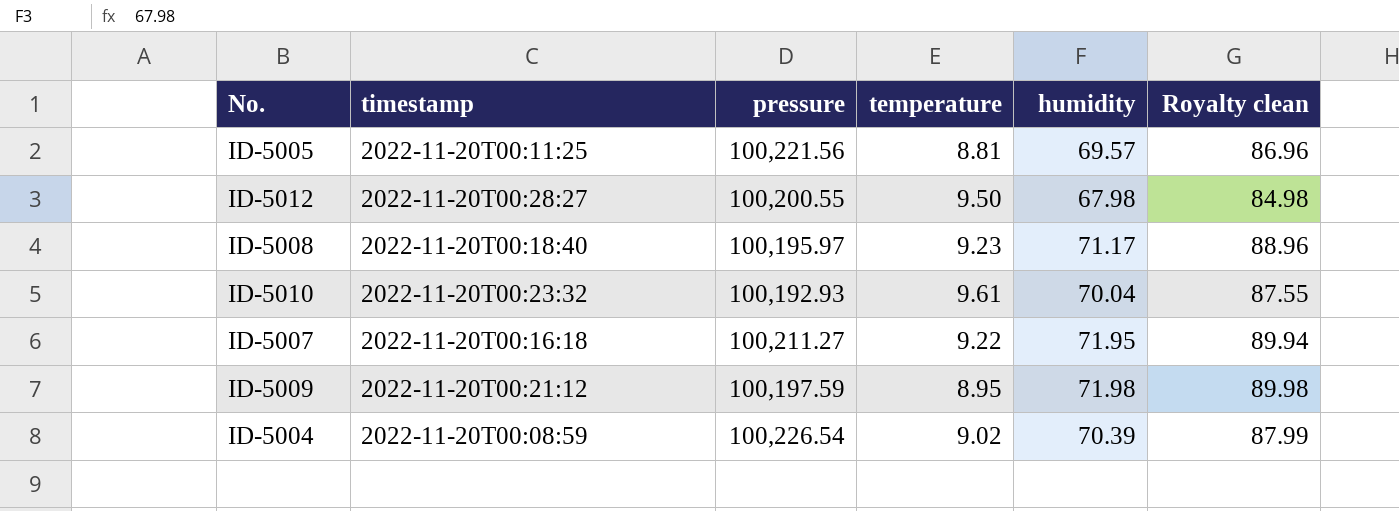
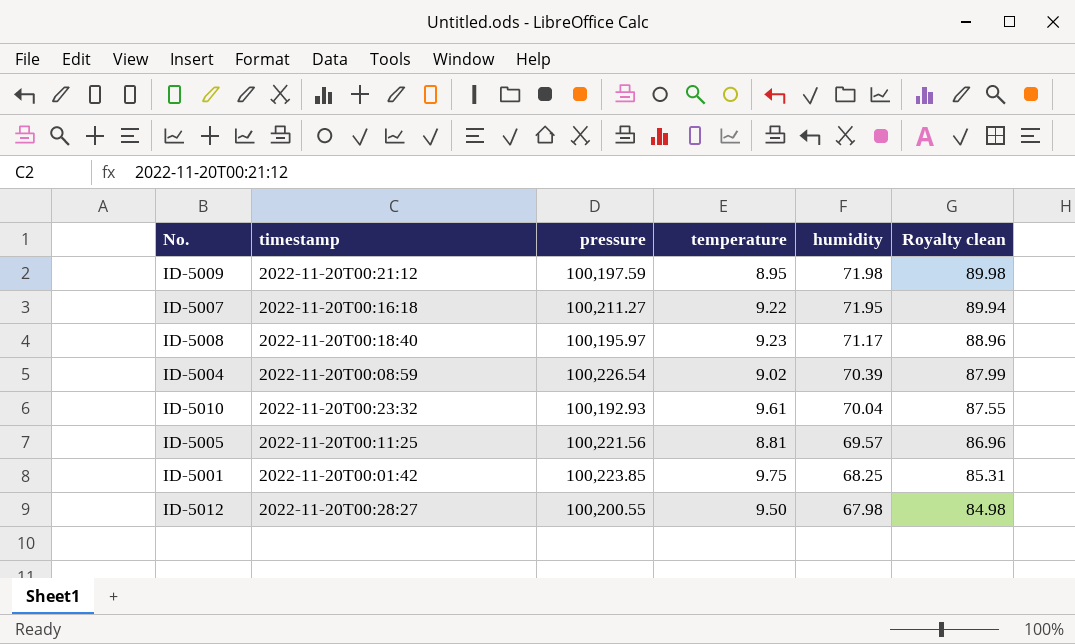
row order: none -> humidity descending
row ID-5001: none -> 2022-11-20T00:01:42 | 100,223.85 | 9.75 | 68.25 | 85.31

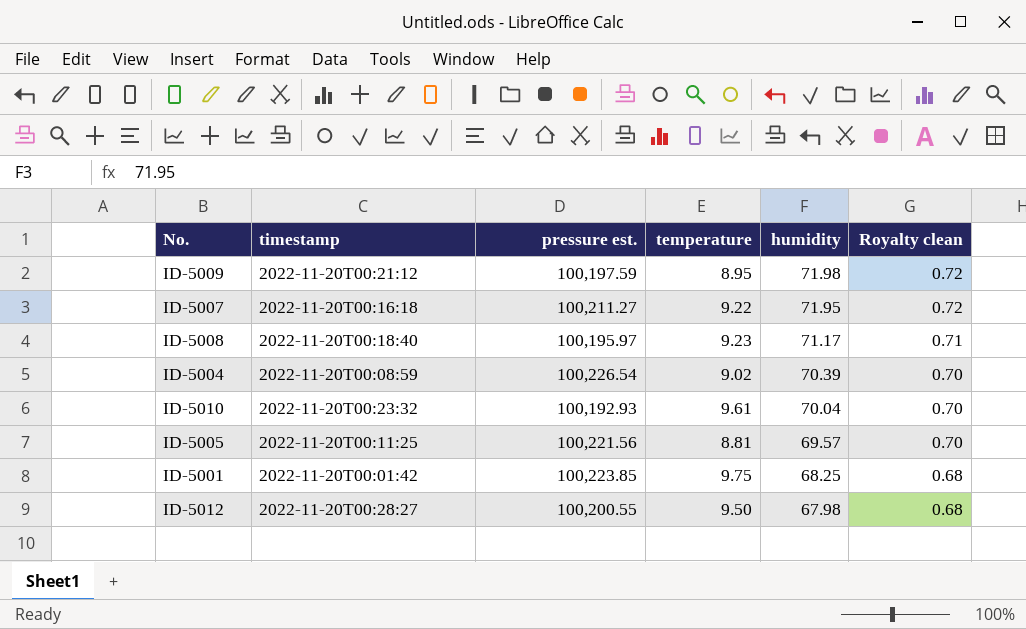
column name: pressure -> pressure est.
column Royalty clean | formula: [humidity] * 1.25 -> [humidity] * 0.01

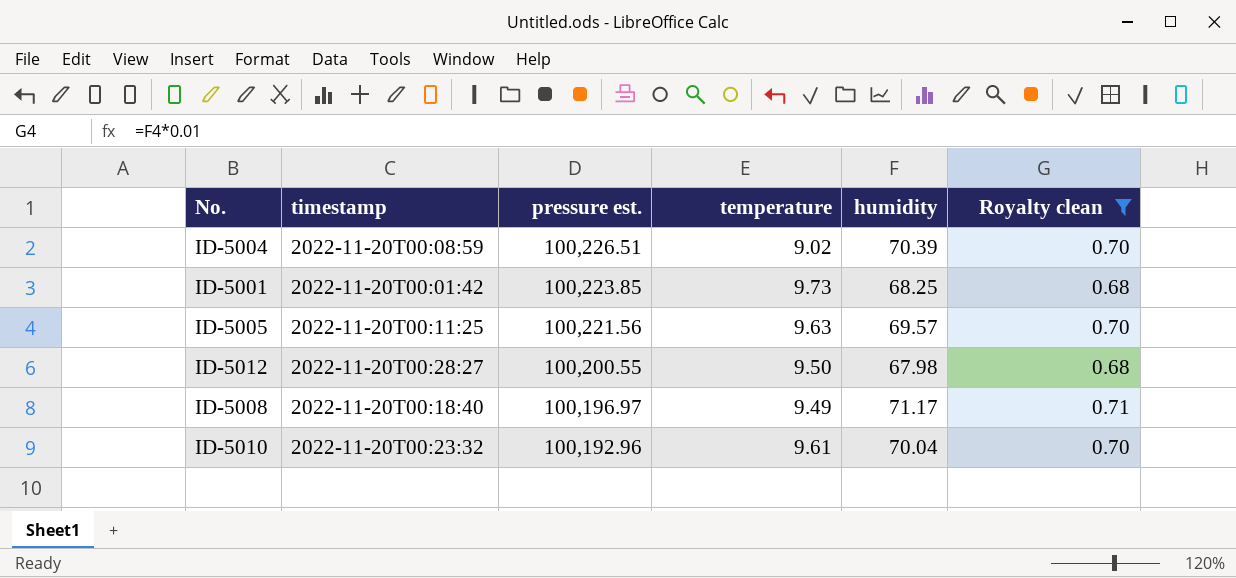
filter: none -> Royalty clean != 0.72
row order: humidity descending -> pressure est. descending
ID-5004 | pressure est.: 100,226.54 -> 100,226.51
ID-5001 | temperature: 9.75 -> 9.73
ID-5005 | temperature: 8.81 -> 9.63
ID-5008 | pressure est.: 100,195.97 -> 100,196.97
ID-5008 | temperature: 9.23 -> 9.49
ID-5010 | pressure est.: 100,192.93 -> 100,192.96

